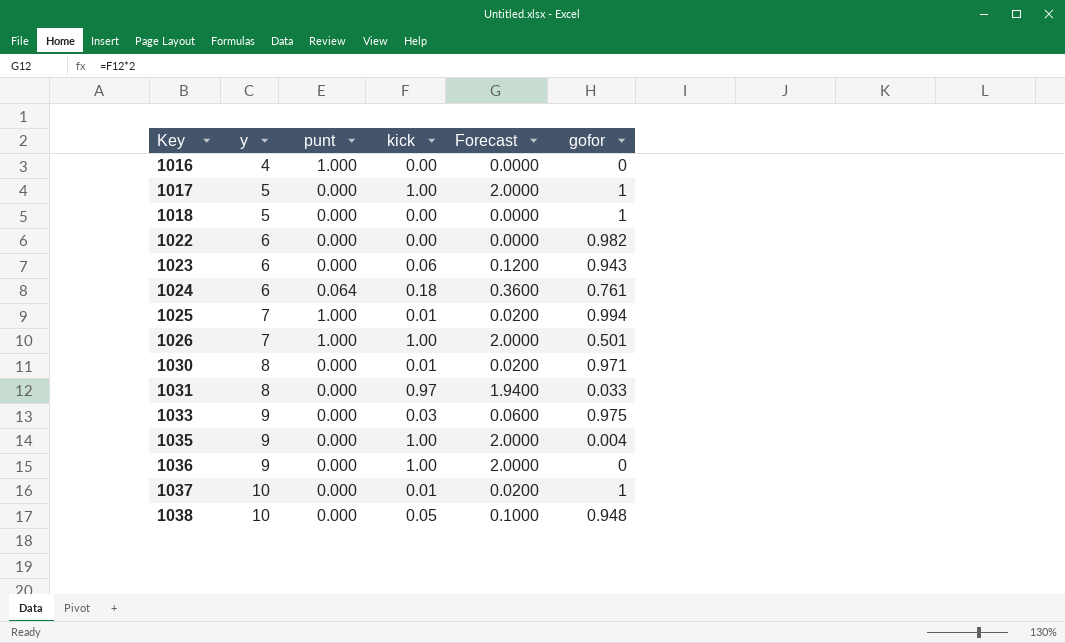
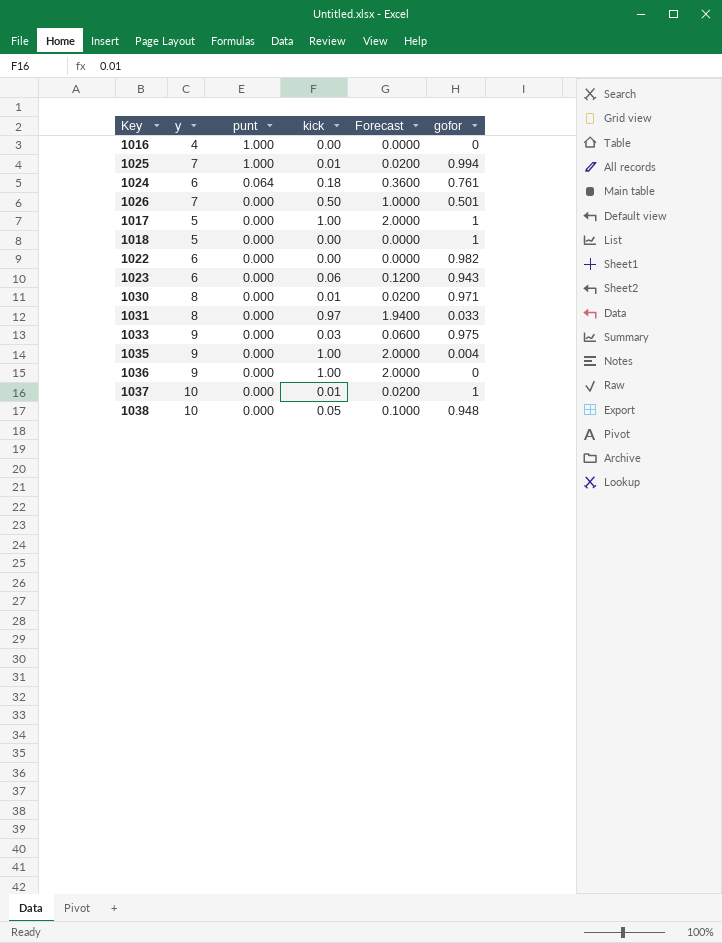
row order: Key ascending -> punt descending
1026 | punt: 1.000 -> 0.000
1026 | kick: 1.00 -> 0.50
1026 | Forecast: 2.0000 -> 1.0000

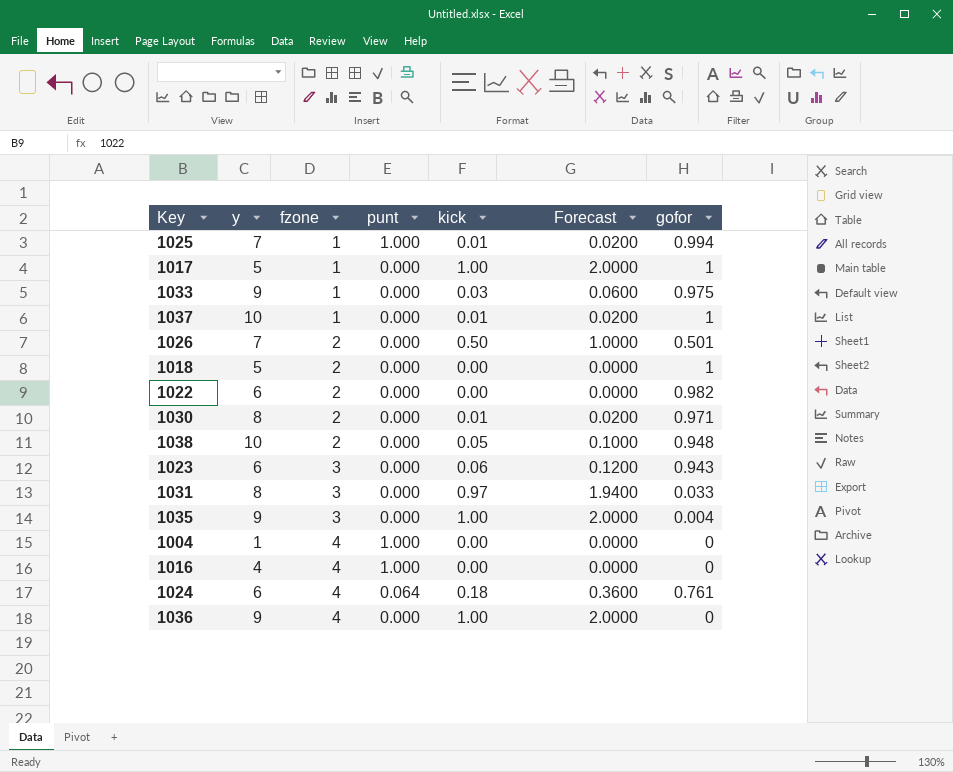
row order: punt descending -> fzone ascending
column fzone | position: none -> 3
row 1004: none -> 1 | 4 | 1.000 | 0.00 | 0.0000 | 0

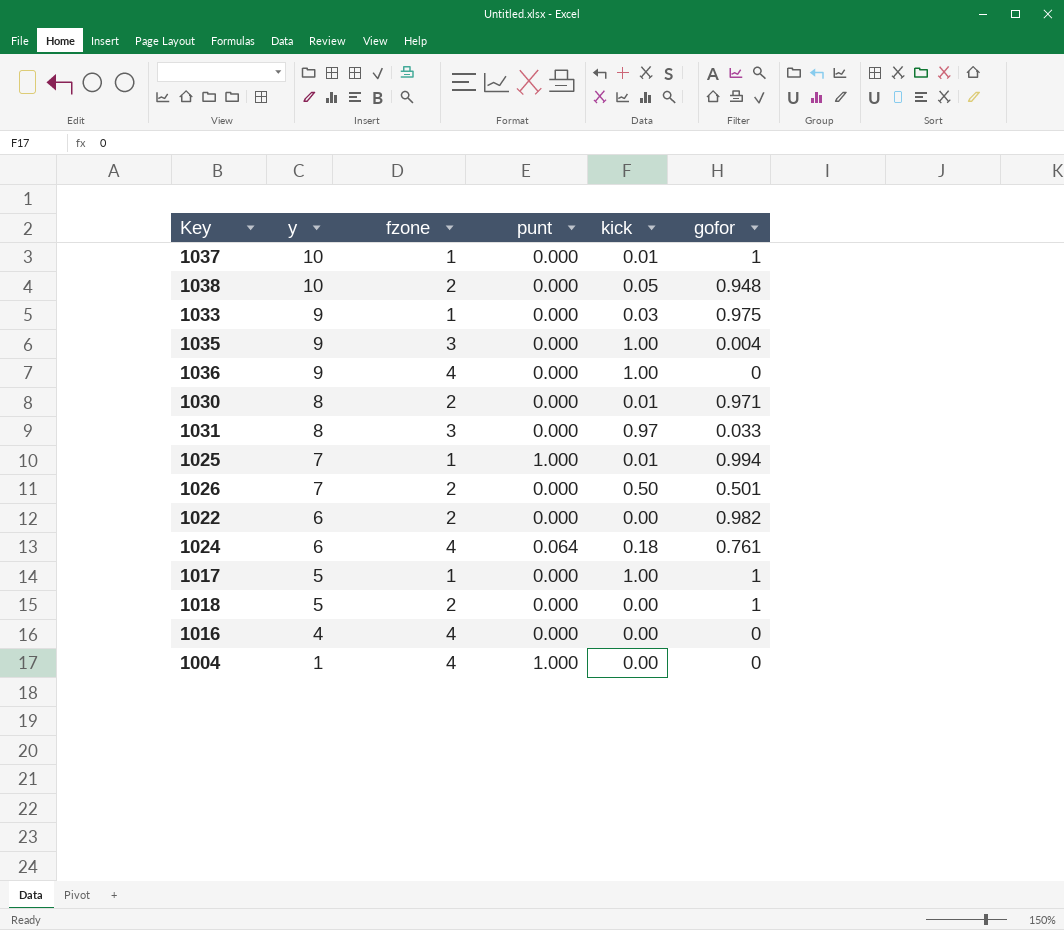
row order: fzone ascending -> y descending
column Forecast | formula: [kick] * 2 -> none
row 1023: 6 | 3 | 0.000 | 0.06 | 0.1200 | 0.943 -> none
1016 | punt: 1.000 -> 0.000

